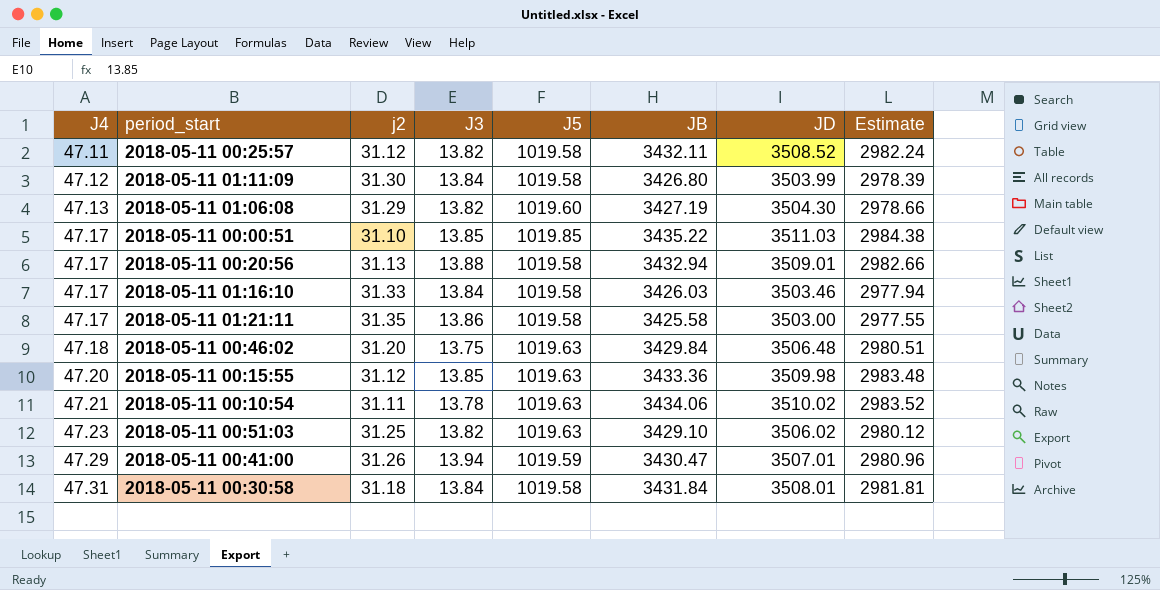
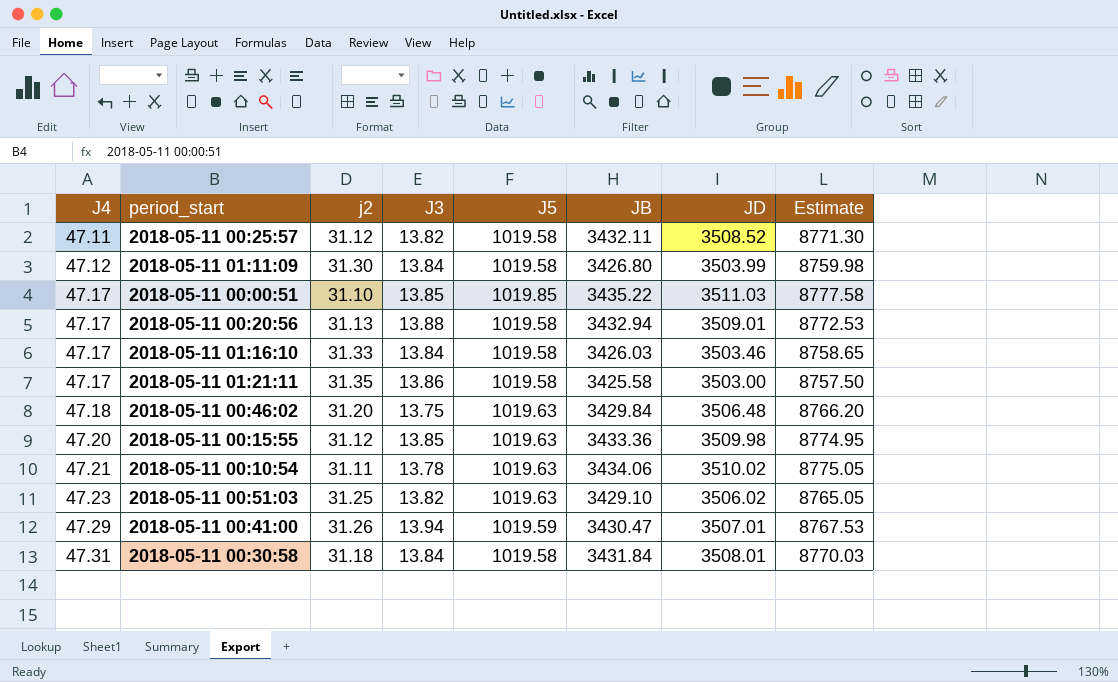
column Estimate | formula: [JD] * 0.85 -> [JD] * 2.5
row 2018-05-11 01:06:08: 47.13 | 31.29 | 13.82 | 1019.60 | 3427.19 | 3504.30 | 2978.66 -> none

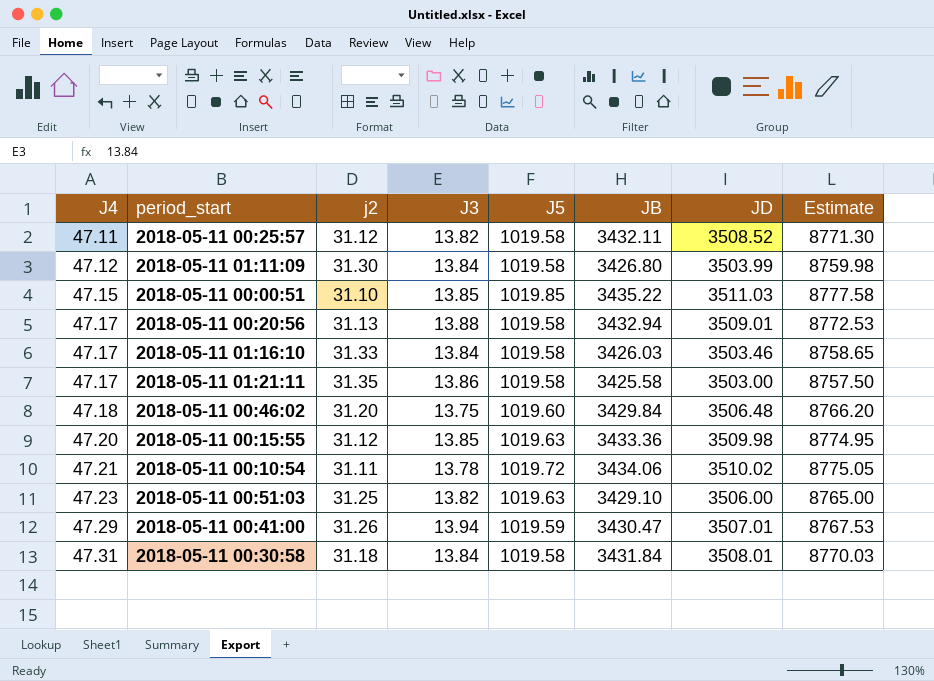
2018-05-11 00:00:51 | J4: 47.17 -> 47.15
2018-05-11 00:46:02 | J5: 1019.63 -> 1019.60
2018-05-11 00:10:54 | J5: 1019.63 -> 1019.72
2018-05-11 00:51:03 | JD: 3506.02 -> 3506.00
2018-05-11 00:51:03 | Estimate: 8765.05 -> 8765.00

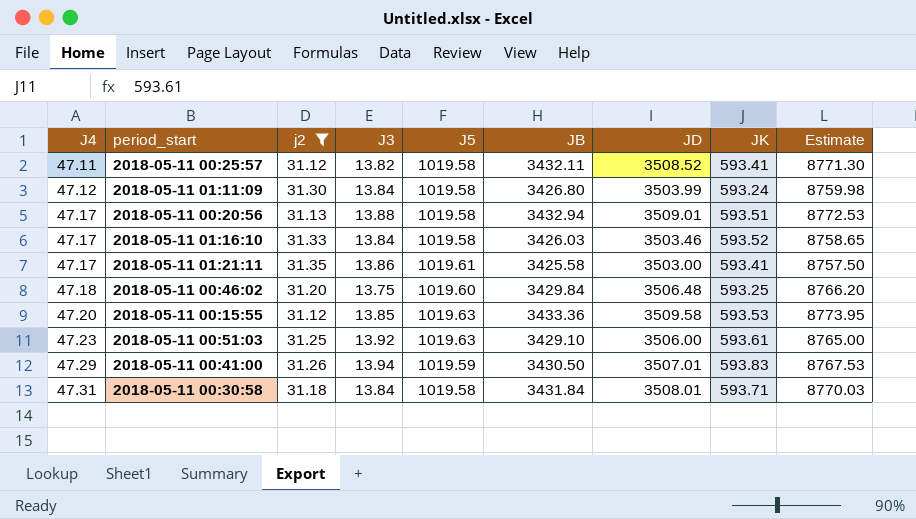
filter: none -> j2 >= 31.12
column JK | position: none -> 8
2018-05-11 01:21:11 | J5: 1019.58 -> 1019.61
2018-05-11 00:15:55 | JD: 3509.98 -> 3509.58
2018-05-11 00:15:55 | Estimate: 8774.95 -> 8773.95
2018-05-11 00:51:03 | J3: 13.82 -> 13.92
2018-05-11 00:41:00 | JB: 3430.47 -> 3430.50

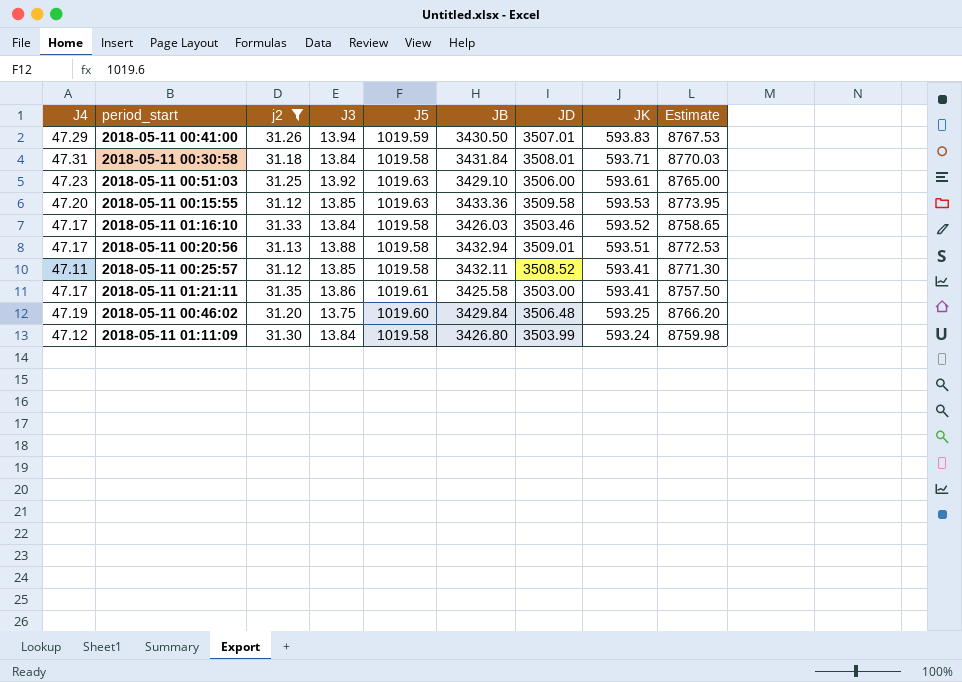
row order: J4 ascending -> JK descending
2018-05-11 00:25:57 | J3: 13.82 -> 13.85
2018-05-11 00:46:02 | J4: 47.18 -> 47.19

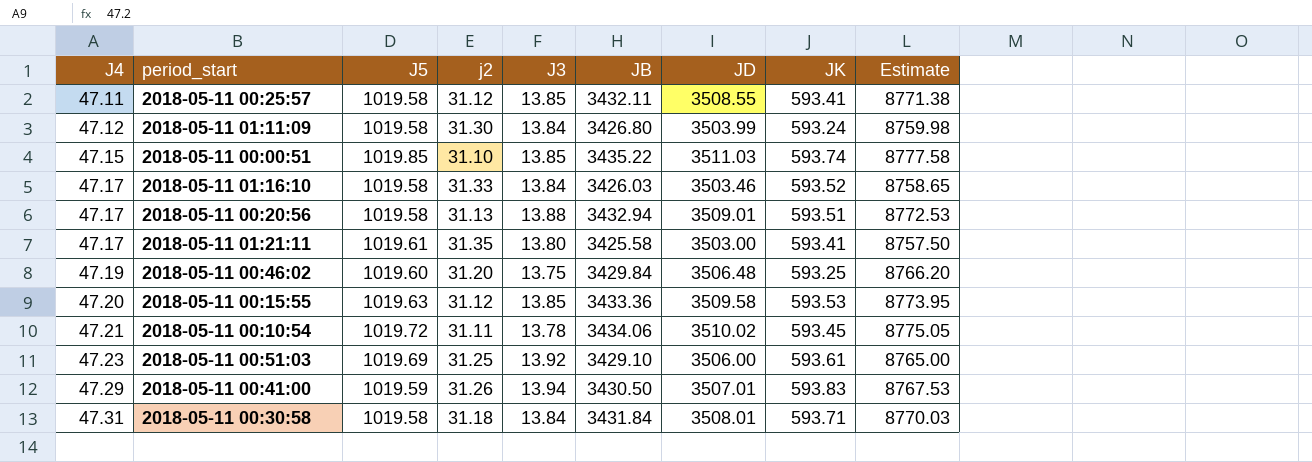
filter: j2 >= 31.12 -> none
row order: JK descending -> J4 ascending
column J5 | position: 5 -> 3
2018-05-11 00:25:57 | JD: 3508.52 -> 3508.55
2018-05-11 00:25:57 | Estimate: 8771.30 -> 8771.38
2018-05-11 01:21:11 | J3: 13.86 -> 13.80
2018-05-11 00:51:03 | J5: 1019.63 -> 1019.69

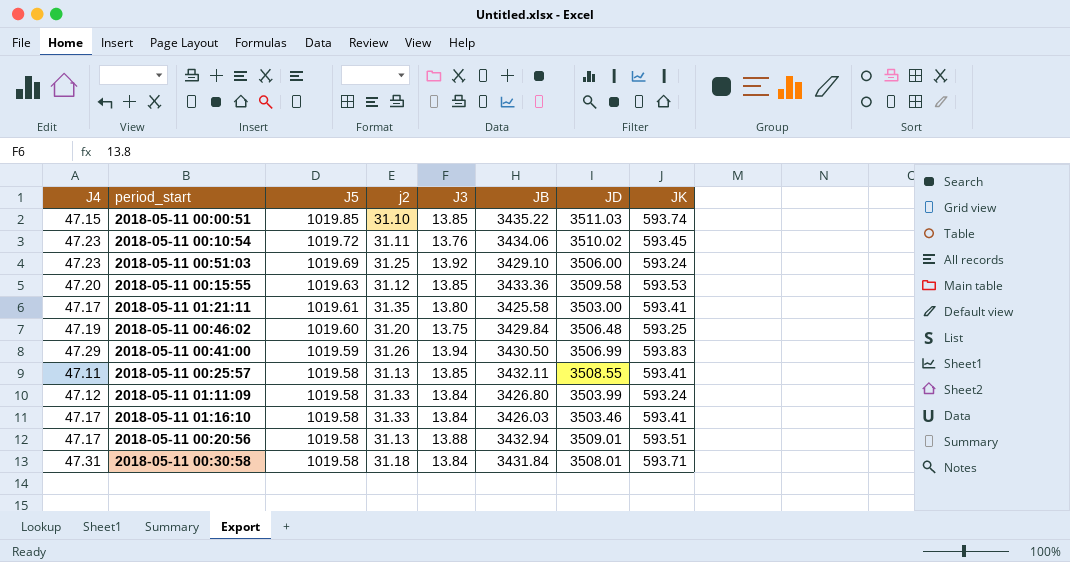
row order: J4 ascending -> J5 descending
column Estimate | formula: [JD] * 2.5 -> none
2018-05-11 00:10:54 | J4: 47.21 -> 47.23
2018-05-11 00:10:54 | J3: 13.78 -> 13.76
2018-05-11 00:51:03 | JK: 593.61 -> 593.24
2018-05-11 00:41:00 | JD: 3507.01 -> 3506.99
2018-05-11 00:25:57 | j2: 31.12 -> 31.13
2018-05-11 01:11:09 | j2: 31.30 -> 31.33
2018-05-11 01:16:10 | JK: 593.52 -> 593.41

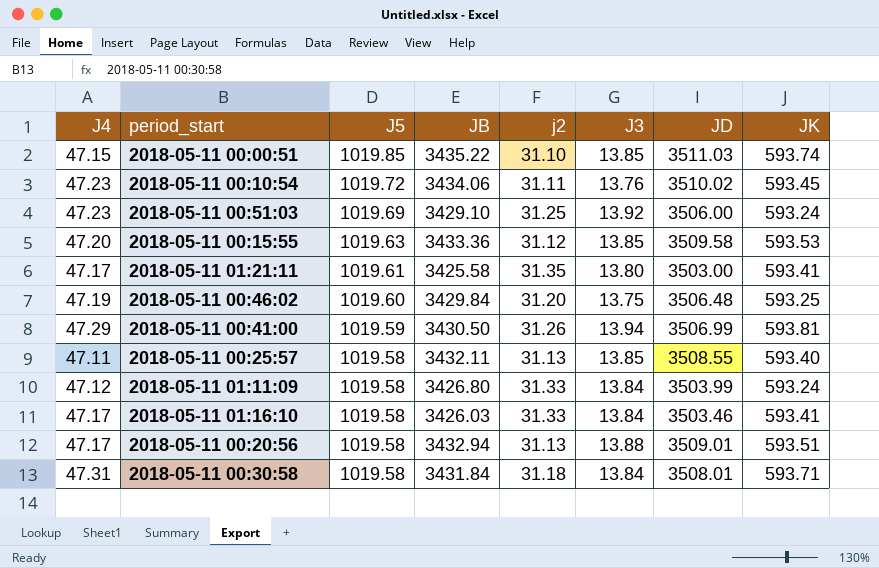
column JB | position: 6 -> 4
2018-05-11 00:41:00 | JK: 593.83 -> 593.81
2018-05-11 00:25:57 | JK: 593.41 -> 593.40

